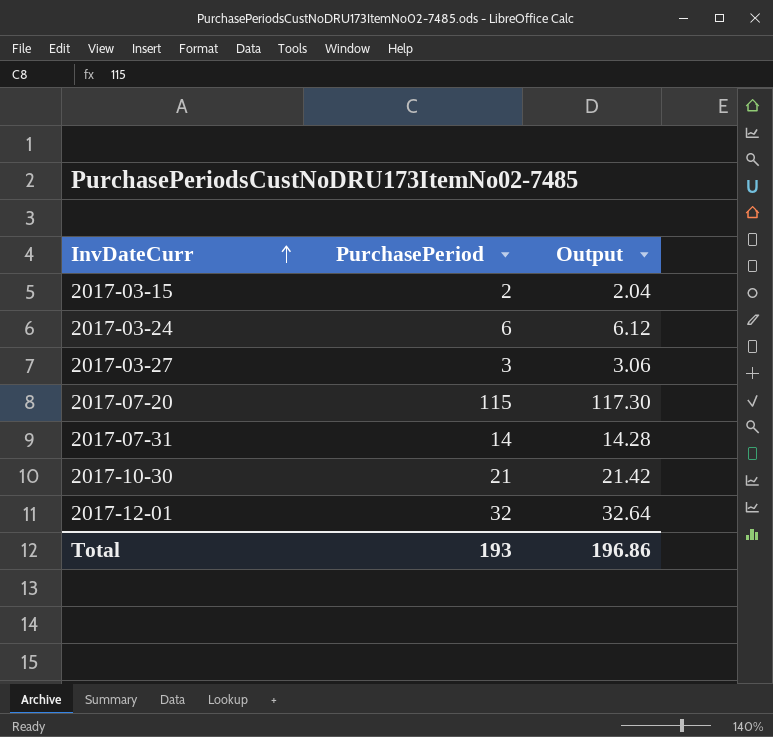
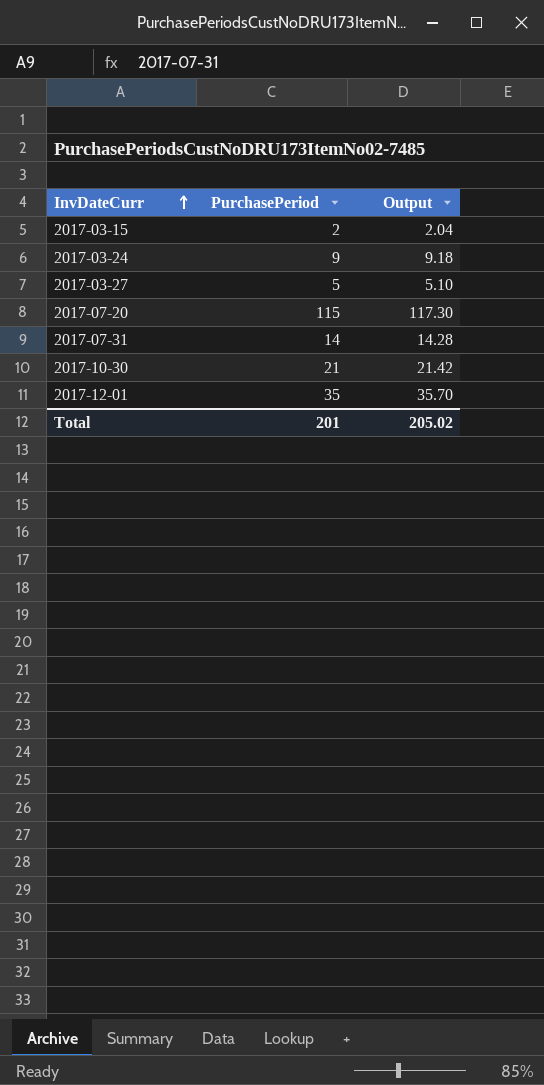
2017-03-24 | PurchasePeriod: 6 -> 9
2017-03-24 | Output: 6.12 -> 9.18
2017-03-27 | PurchasePeriod: 3 -> 5
2017-03-27 | Output: 3.06 -> 5.10
2017-12-01 | PurchasePeriod: 32 -> 35
2017-12-01 | Output: 32.64 -> 35.70
Total | PurchasePeriod: 193 -> 201
Total | Output: 196.86 -> 205.02

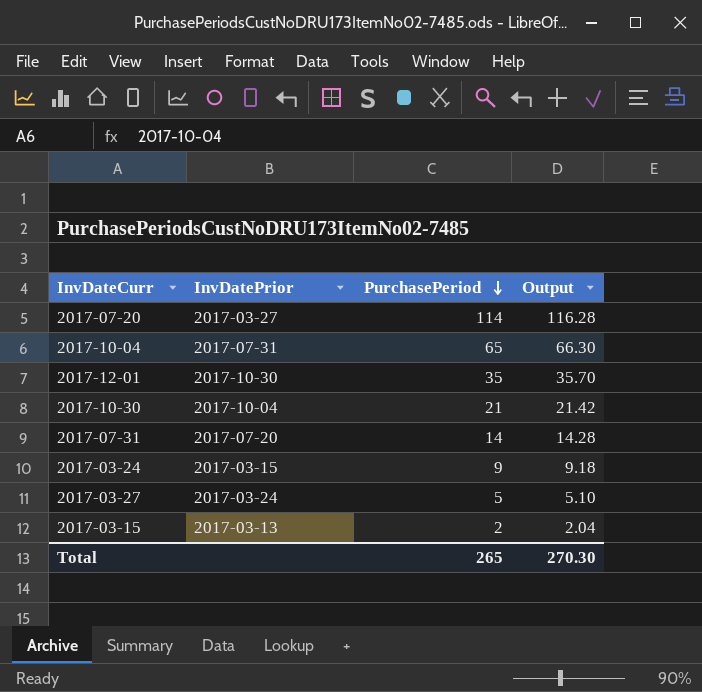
row order: InvDateCurr ascending -> PurchasePeriod descending
column InvDatePrior | position: none -> 2
2017-07-20 | PurchasePeriod: 115 -> 114
2017-07-20 | Output: 117.30 -> 116.28
row 2017-10-04: none -> 2017-07-31 | 65 | 66.30
Total | PurchasePeriod: 201 -> 265
Total | Output: 205.02 -> 270.30

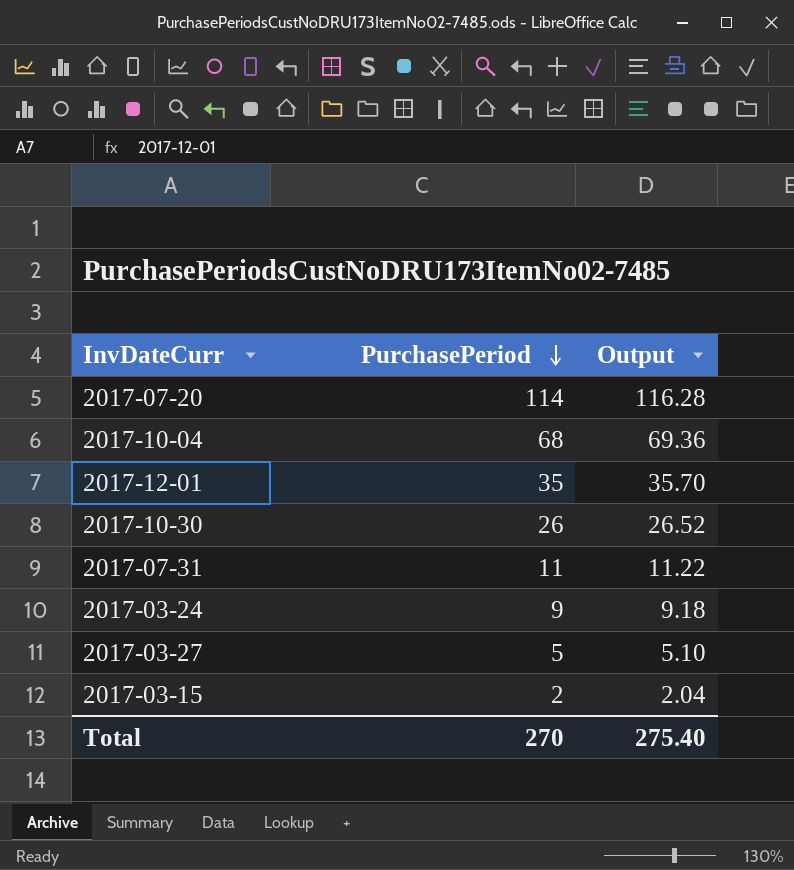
column InvDatePrior | position: 2 -> none
2017-10-04 | PurchasePeriod: 65 -> 68
2017-10-04 | Output: 66.30 -> 69.36
2017-10-30 | PurchasePeriod: 21 -> 26
2017-10-30 | Output: 21.42 -> 26.52
2017-07-31 | PurchasePeriod: 14 -> 11
2017-07-31 | Output: 14.28 -> 11.22
Total | PurchasePeriod: 265 -> 270
Total | Output: 270.30 -> 275.40

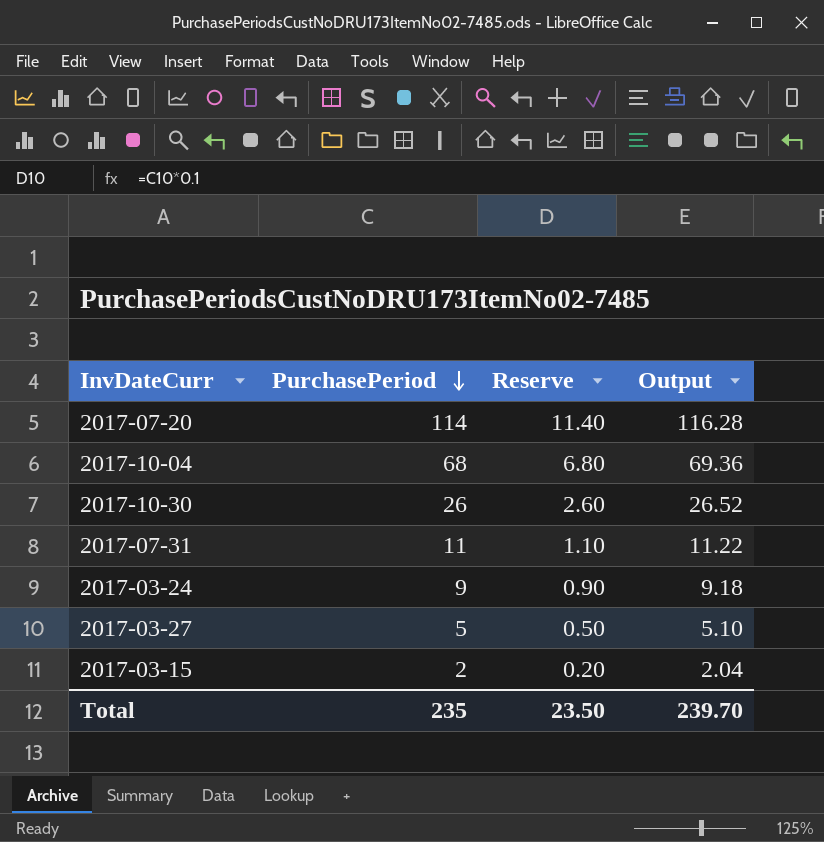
column Reserve | formula: none -> [PurchasePeriod] * 0.1
row 2017-12-01: 35 | 35.70 -> none
Total | PurchasePeriod: 270 -> 235
Total | Output: 275.40 -> 239.70

